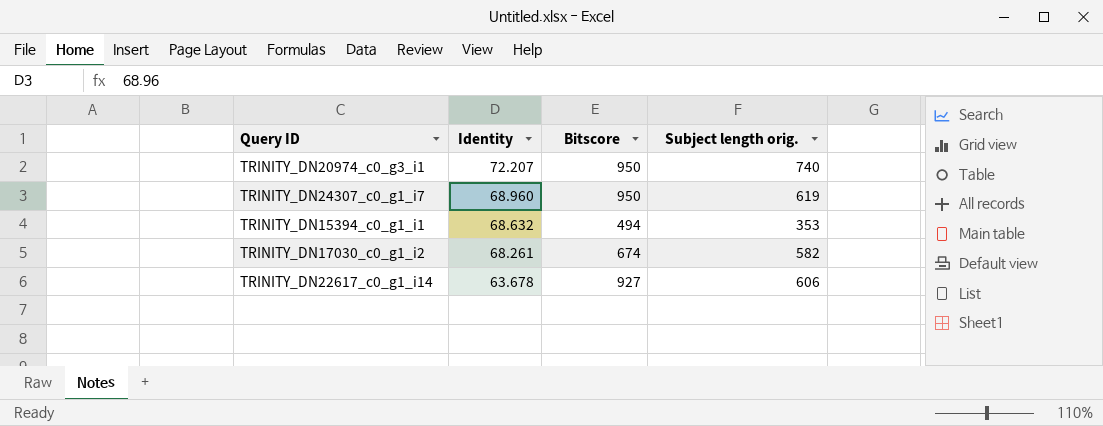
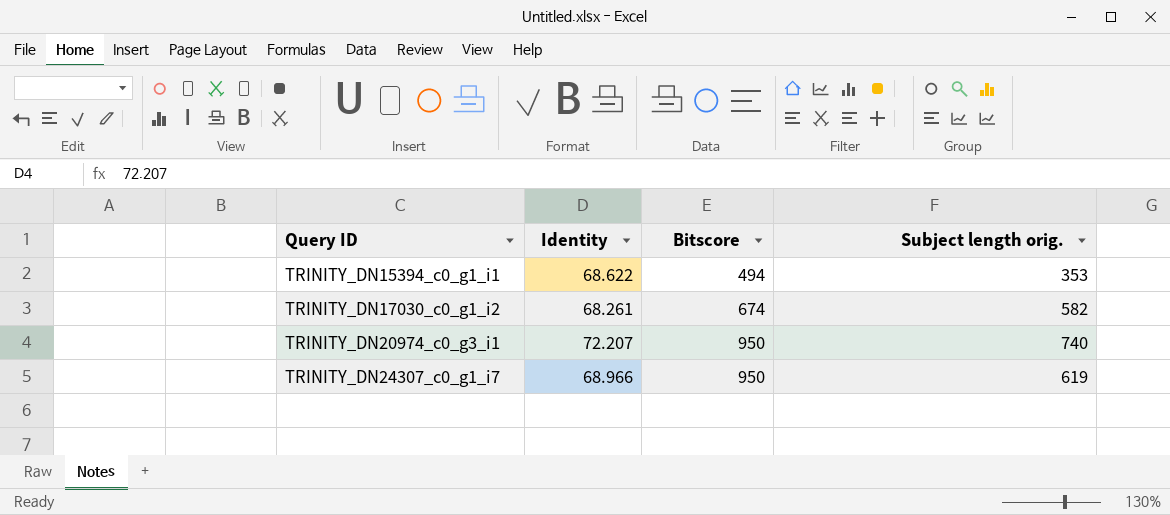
row order: Identity descending -> Query ID ascending
row TRINITY_DN22617_c0_g1_i14: 63.678 | 927 | 606 -> none
TRINITY_DN15394_c0_g1_i1 | Identity: 68.632 -> 68.622
TRINITY_DN24307_c0_g1_i7 | Identity: 68.960 -> 68.966

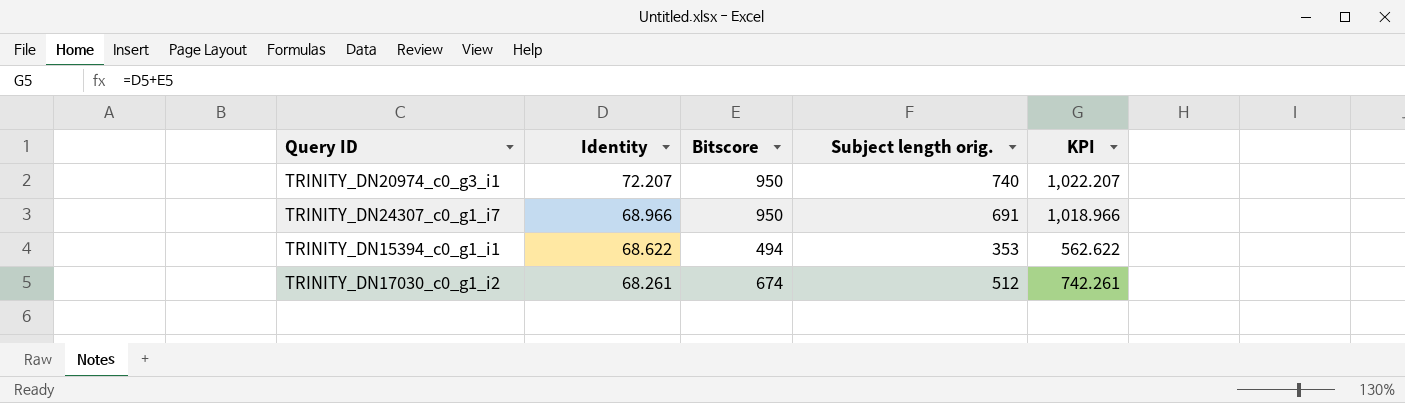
row order: Query ID ascending -> Identity descending
column KPI | formula: none -> [Identity] + [Bitscore]
TRINITY_DN24307_c0_g1_i7 | Subject length orig.: 619 -> 691
TRINITY_DN17030_c0_g1_i2 | Subject length orig.: 582 -> 512

